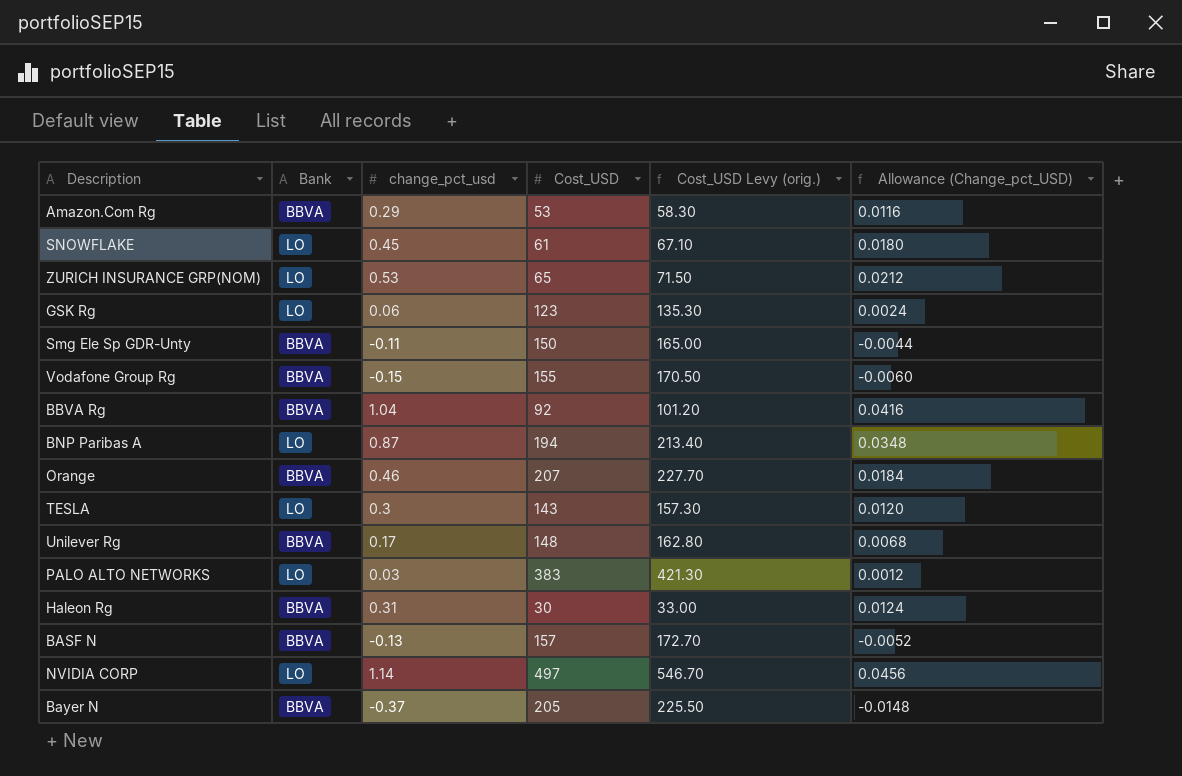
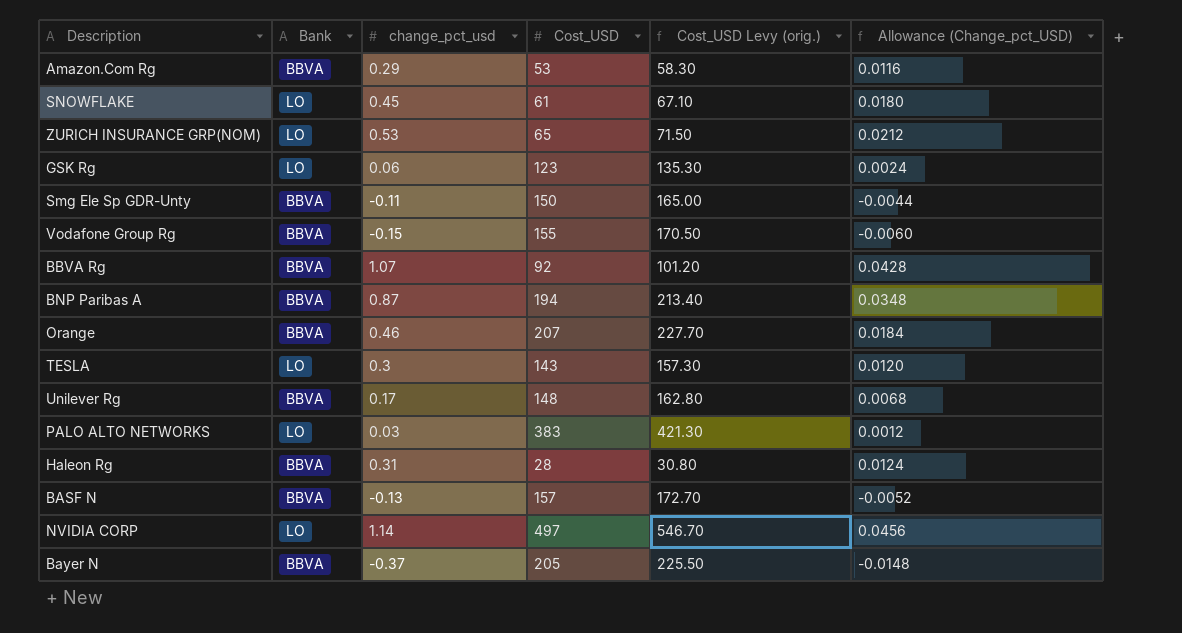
BBVA Rg | change_pct_usd: 1.04 -> 1.07
BBVA Rg | Allowance (Change_pct_USD): 0.0416 -> 0.0428
BNP Paribas A | Bank: LO -> BBVA
Haleon Rg | Cost_USD: 30 -> 28
Haleon Rg | Cost_USD Levy (orig.): 33.00 -> 30.80

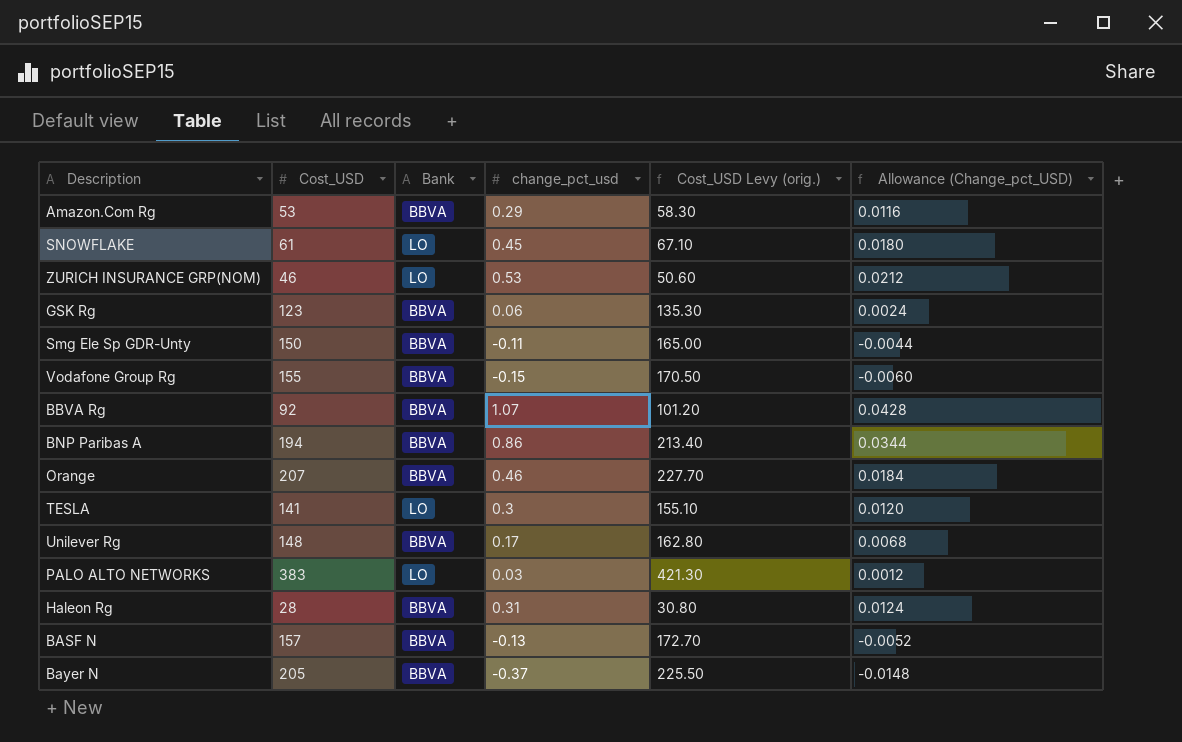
column Cost_USD | position: 4 -> 2
row NVIDIA CORP: LO | 1.14 | 497 | 546.70 | 0.0456 -> none
ZURICH INSURANCE GRP(NOM) | Cost_USD: 65 -> 46
ZURICH INSURANCE GRP(NOM) | Cost_USD Levy (orig.): 71.50 -> 50.60
GSK Rg | Bank: LO -> BBVA
BNP Paribas A | change_pct_usd: 0.87 -> 0.86
BNP Paribas A | Allowance (Change_pct_USD): 0.0348 -> 0.0344
TESLA | Cost_USD: 143 -> 141
TESLA | Cost_USD Levy (orig.): 157.30 -> 155.10

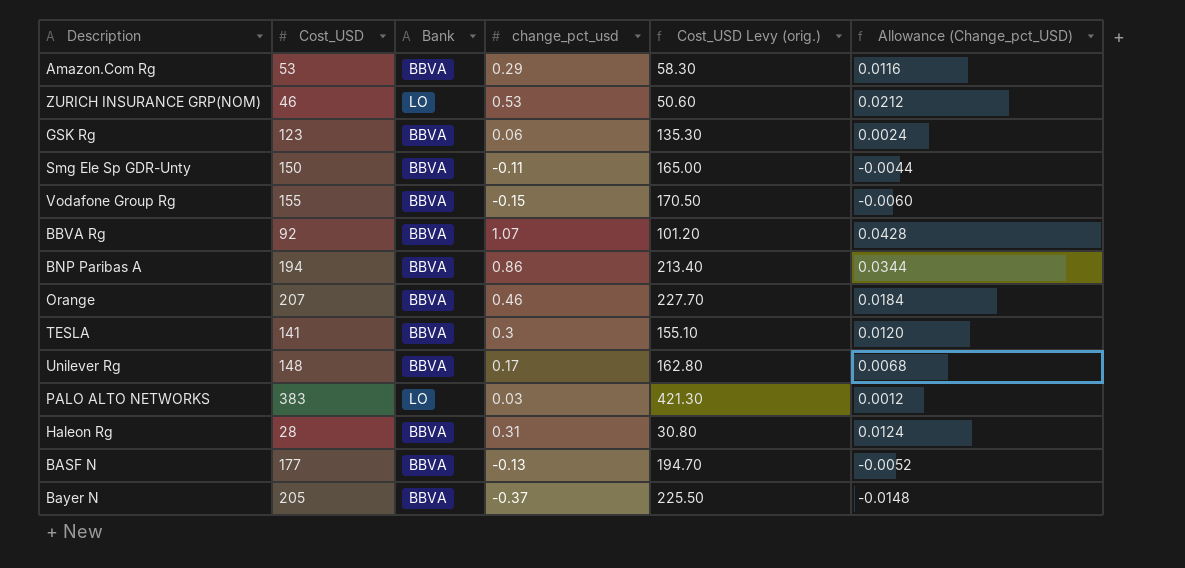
row SNOWFLAKE: 61 | LO | 0.45 | 67.10 | 0.0180 -> none
TESLA | Bank: LO -> BBVA
BASF N | Cost_USD: 157 -> 177
BASF N | Cost_USD Levy (orig.): 172.70 -> 194.70

